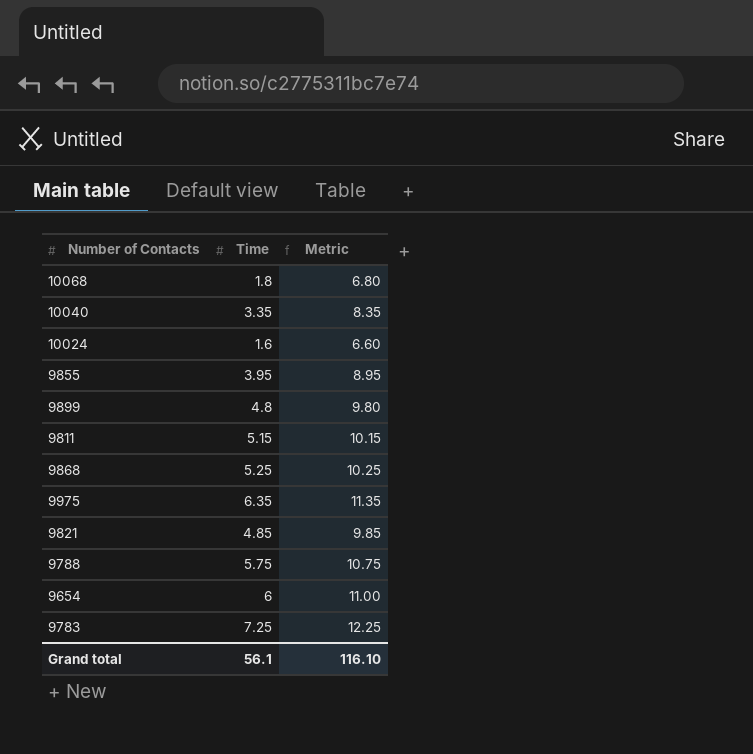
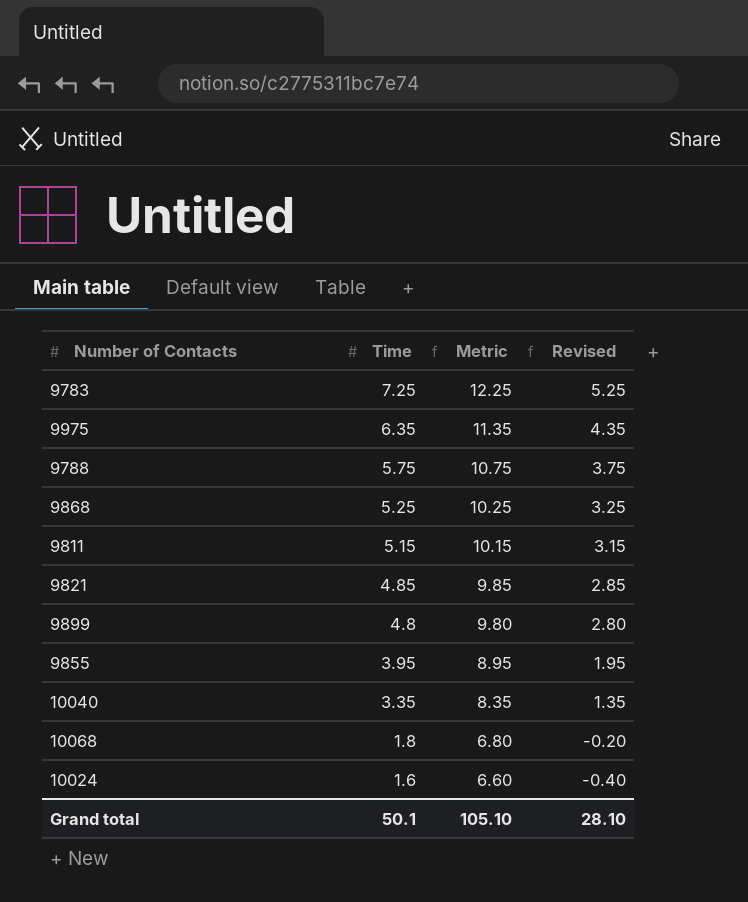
row order: none -> Time descending
column Revised | formula: none -> [Time] - 2
row 9654: 6 | 11.00 -> none
Grand total | Time: 56.1 -> 50.1
Grand total | Metric: 116.10 -> 105.10

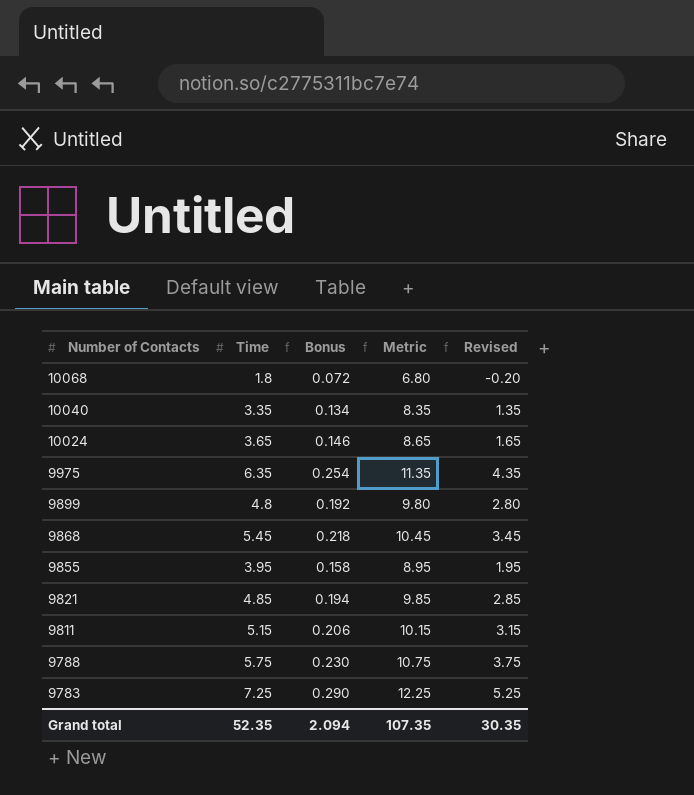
row order: Time descending -> Number of Contacts descending
column Bonus | formula: none -> [Time] * 0.04
10024 | Time: 1.6 -> 3.65
10024 | Metric: 6.60 -> 8.65
10024 | Revised: -0.40 -> 1.65
9868 | Time: 5.25 -> 5.45
9868 | Metric: 10.25 -> 10.45
9868 | Revised: 3.25 -> 3.45
Grand total | Time: 50.1 -> 52.35
Grand total | Metric: 105.10 -> 107.35
Grand total | Revised: 28.10 -> 30.35

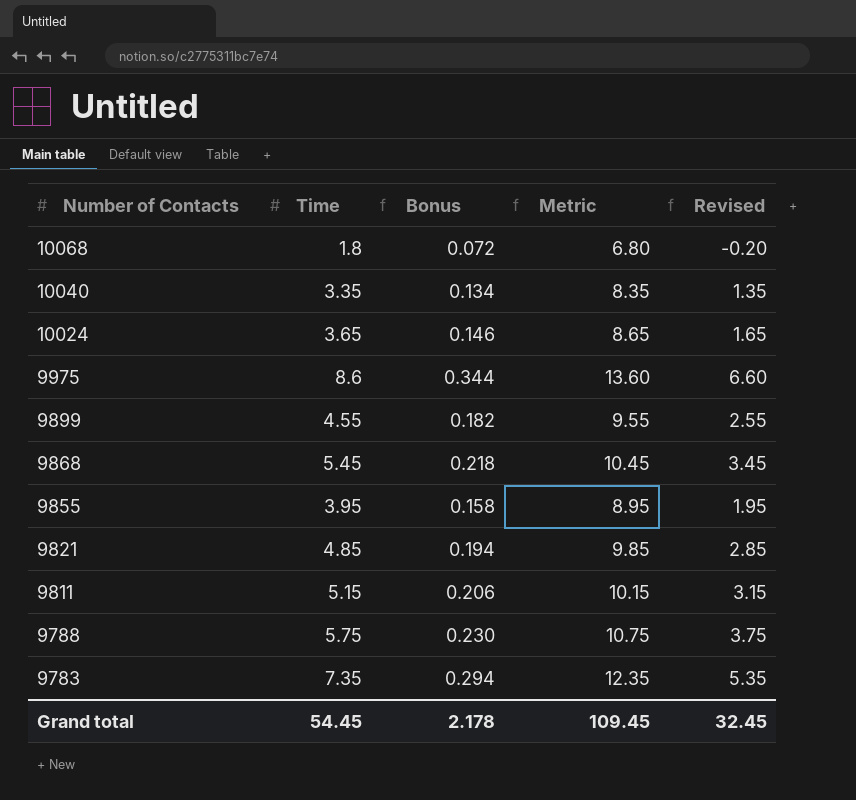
9975 | Time: 6.35 -> 8.6
9975 | Bonus: 0.254 -> 0.344
9975 | Metric: 11.35 -> 13.60
9975 | Revised: 4.35 -> 6.60
9899 | Time: 4.8 -> 4.55
9899 | Bonus: 0.192 -> 0.182
9899 | Metric: 9.80 -> 9.55
9899 | Revised: 2.80 -> 2.55
9783 | Time: 7.25 -> 7.35
9783 | Bonus: 0.290 -> 0.294
9783 | Metric: 12.25 -> 12.35
9783 | Revised: 5.25 -> 5.35
Grand total | Time: 52.35 -> 54.45
Grand total | Bonus: 2.094 -> 2.178
Grand total | Metric: 107.35 -> 109.45
Grand total | Revised: 30.35 -> 32.45

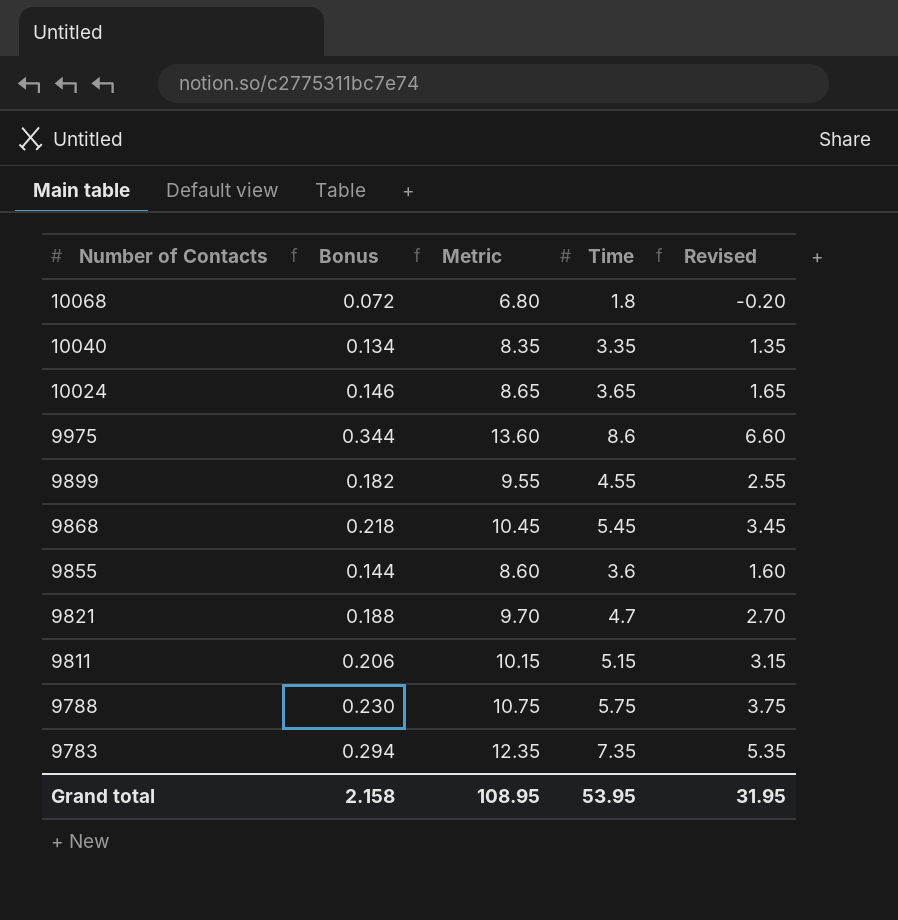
column Time | position: 2 -> 4
9855 | Bonus: 0.158 -> 0.144
9855 | Metric: 8.95 -> 8.60
9855 | Time: 3.95 -> 3.6
9855 | Revised: 1.95 -> 1.60
9821 | Bonus: 0.194 -> 0.188
9821 | Metric: 9.85 -> 9.70
9821 | Time: 4.85 -> 4.7
9821 | Revised: 2.85 -> 2.70
Grand total | Bonus: 2.178 -> 2.158
Grand total | Metric: 109.45 -> 108.95
Grand total | Time: 54.45 -> 53.95
Grand total | Revised: 32.45 -> 31.95

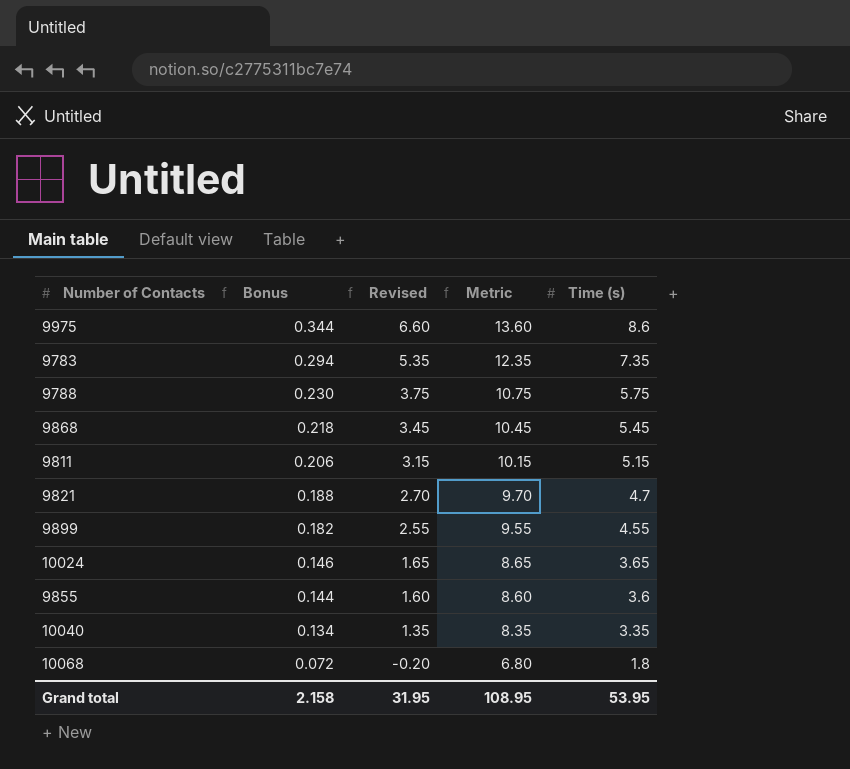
row order: Number of Contacts descending -> Bonus descending
column Revised | position: 5 -> 3
column name: Time -> Time (s)

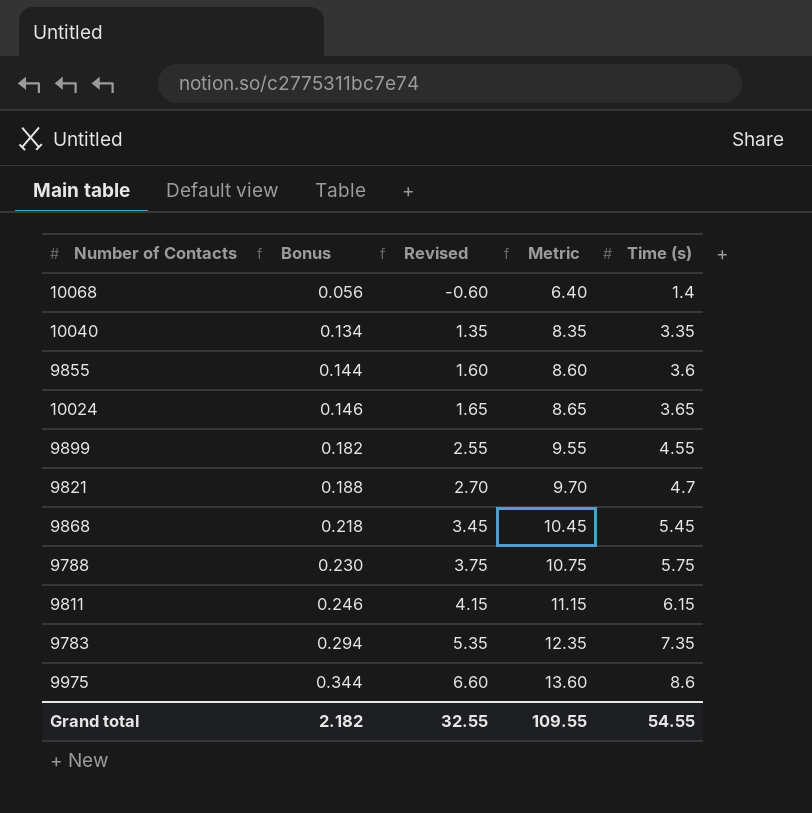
row order: Bonus descending -> Bonus ascending
10068 | Bonus: 0.072 -> 0.056
10068 | Revised: -0.20 -> -0.60
10068 | Metric: 6.80 -> 6.40
10068 | Time (s): 1.8 -> 1.4
9811 | Bonus: 0.206 -> 0.246
9811 | Revised: 3.15 -> 4.15
9811 | Metric: 10.15 -> 11.15
9811 | Time (s): 5.15 -> 6.15
Grand total | Bonus: 2.158 -> 2.182
Grand total | Revised: 31.95 -> 32.55
Grand total | Metric: 108.95 -> 109.55
Grand total | Time (s): 53.95 -> 54.55

